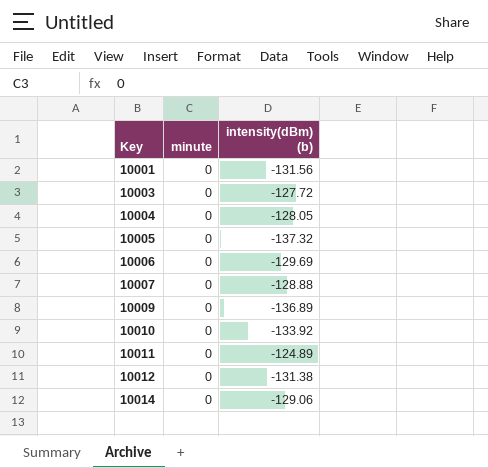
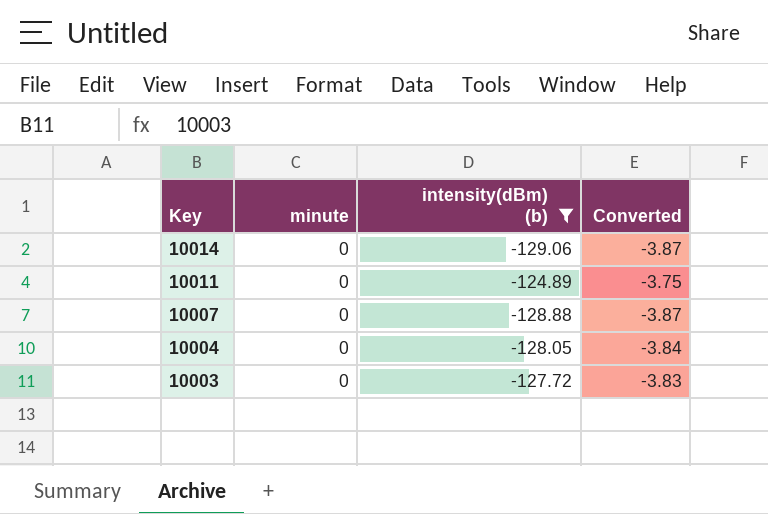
filter: none -> intensity(dBm) (b) >= -129.06
row order: Key ascending -> Key descending
column Converted | formula: none -> [intensity(dBm) (b)] * 0.03

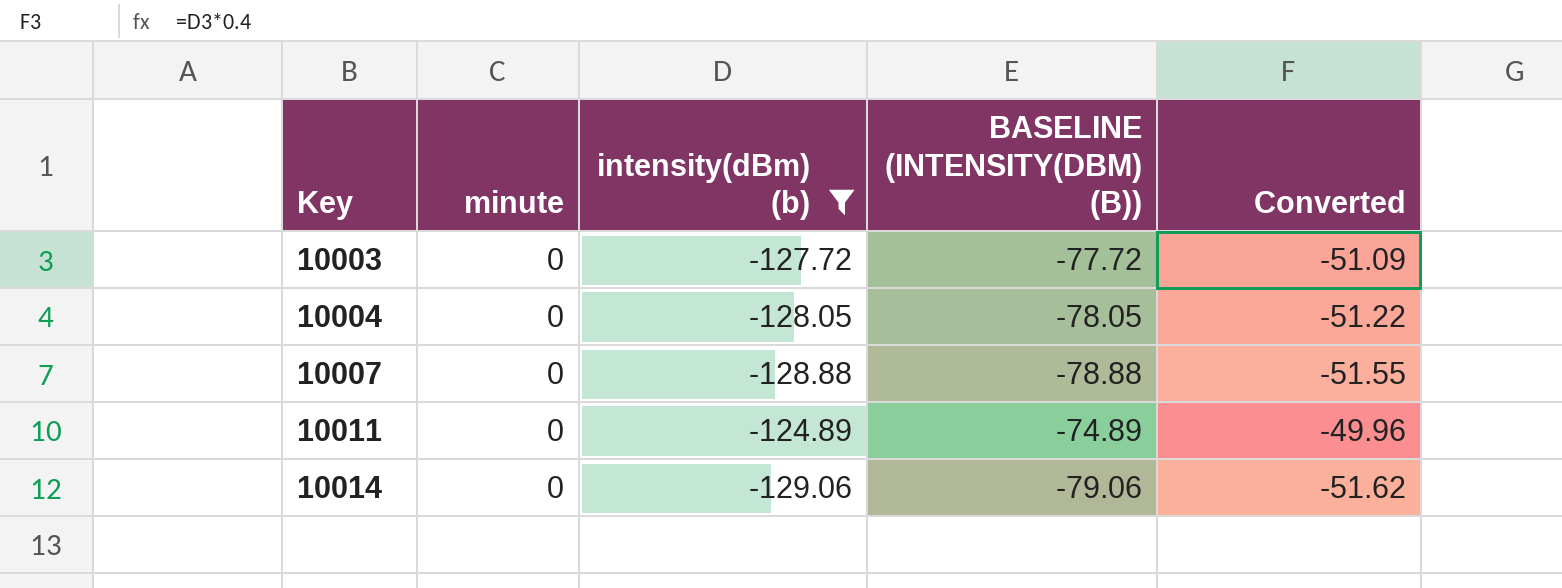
row order: Key descending -> Key ascending
column BASELINE (INTENSITY(DBM) (B)) | formula: none -> [intensity(dBm) (b)] + 50
column Converted | formula: [intensity(dBm) (b)] * 0.03 -> [intensity(dBm) (b)] * 0.4

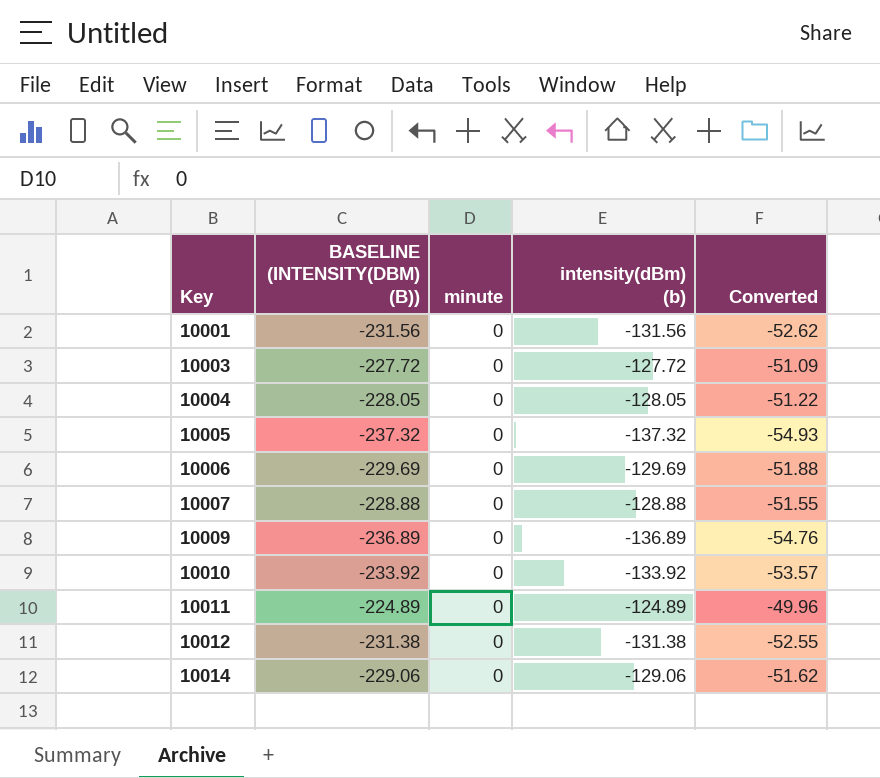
filter: intensity(dBm) (b) >= -129.06 -> none
column BASELINE (INTENSITY(DBM) (B)) | formula: [intensity(dBm) (b)] + 50 -> [intensity(dBm) (b)] - 100
column BASELINE (INTENSITY(DBM) (B)) | position: 4 -> 2

